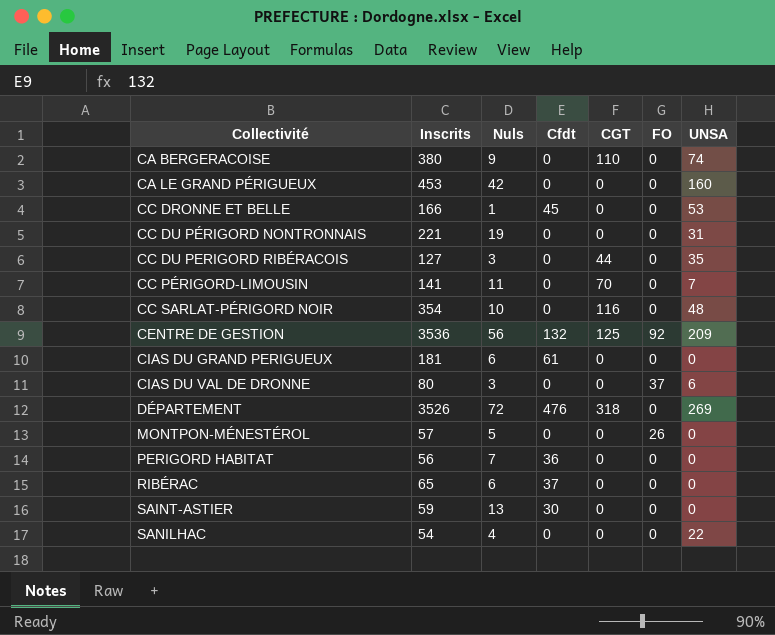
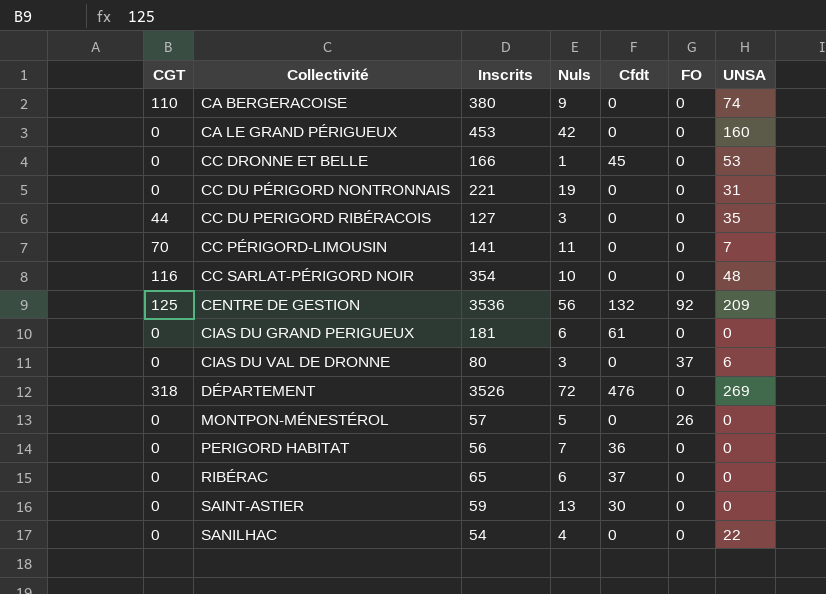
column CGT | position: 5 -> 1

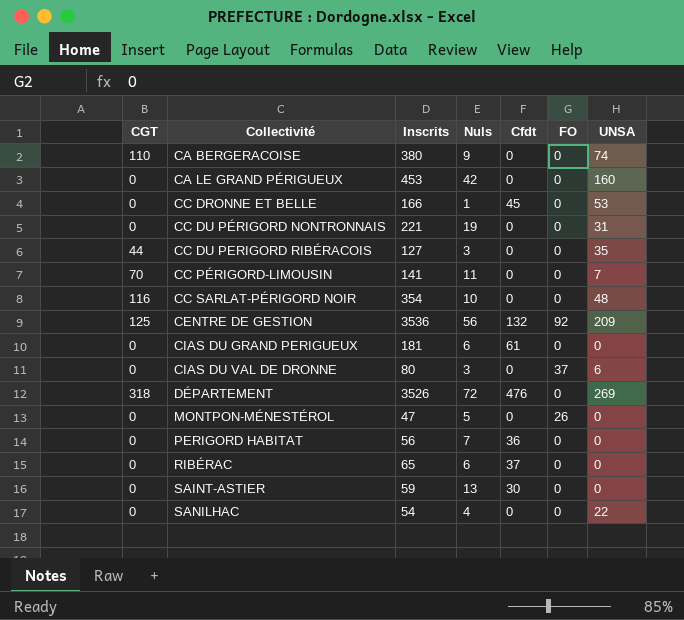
MONTPON-MÉNESTÉROL | Inscrits: 57 -> 47

